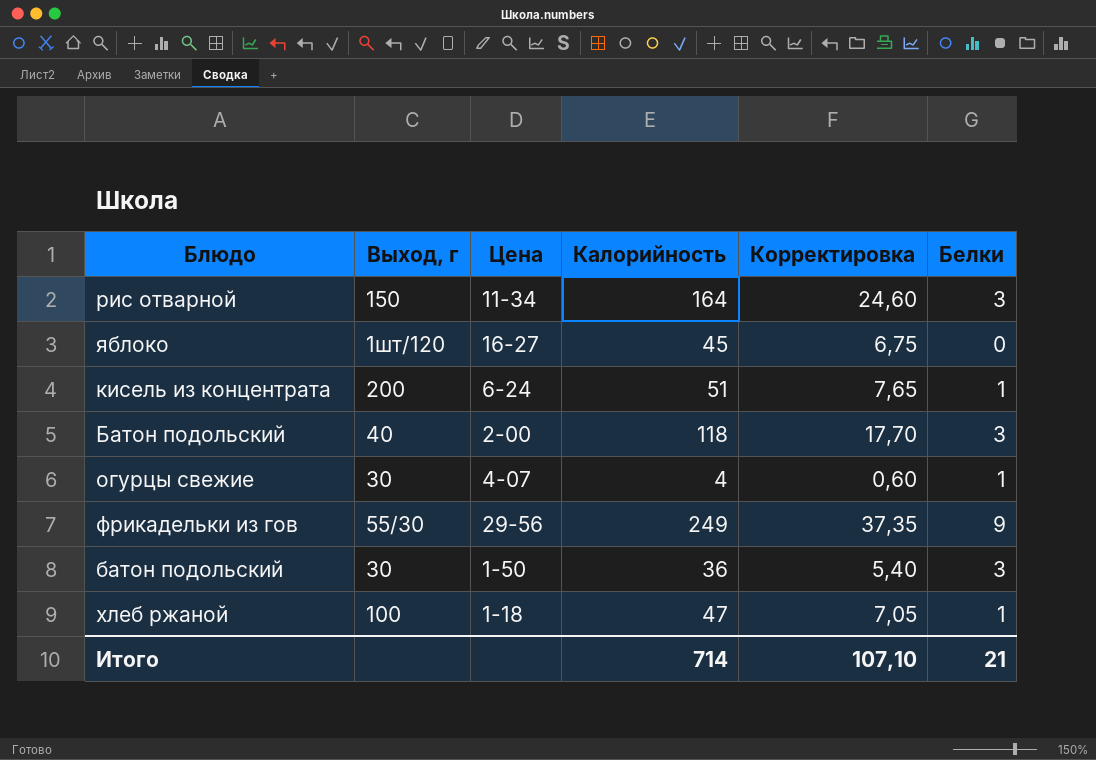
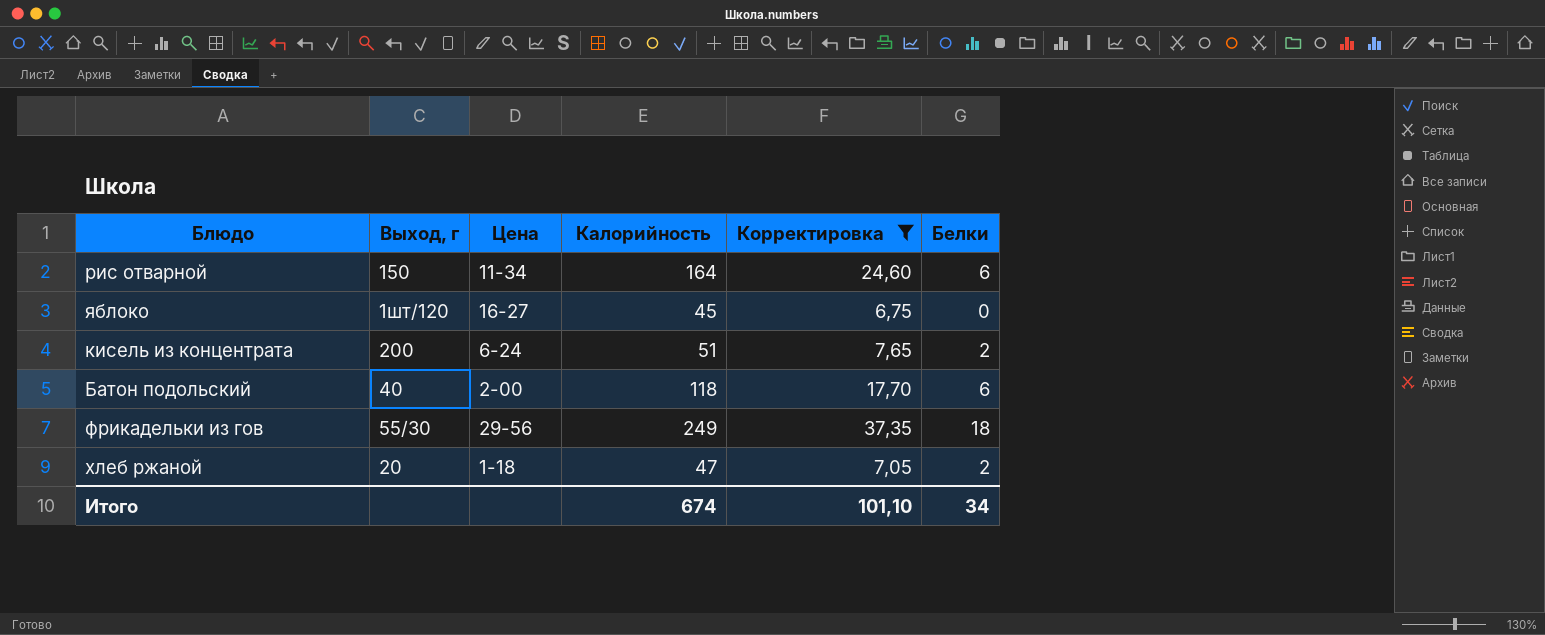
filter: none -> Корректировка >= 6,75
рис отварной | Белки: 3 -> 6
кисель из концентрата | Белки: 1 -> 2
Батон подольский | Белки: 3 -> 6
фрикадельки из гов | Белки: 9 -> 18
хлеб ржаной | Выход, г: 100 -> 20
хлеб ржаной | Белки: 1 -> 2
Итого | Калорийность: 714 -> 674
Итого | Корректировка: 107,10 -> 101,10
Итого | Белки: 21 -> 34

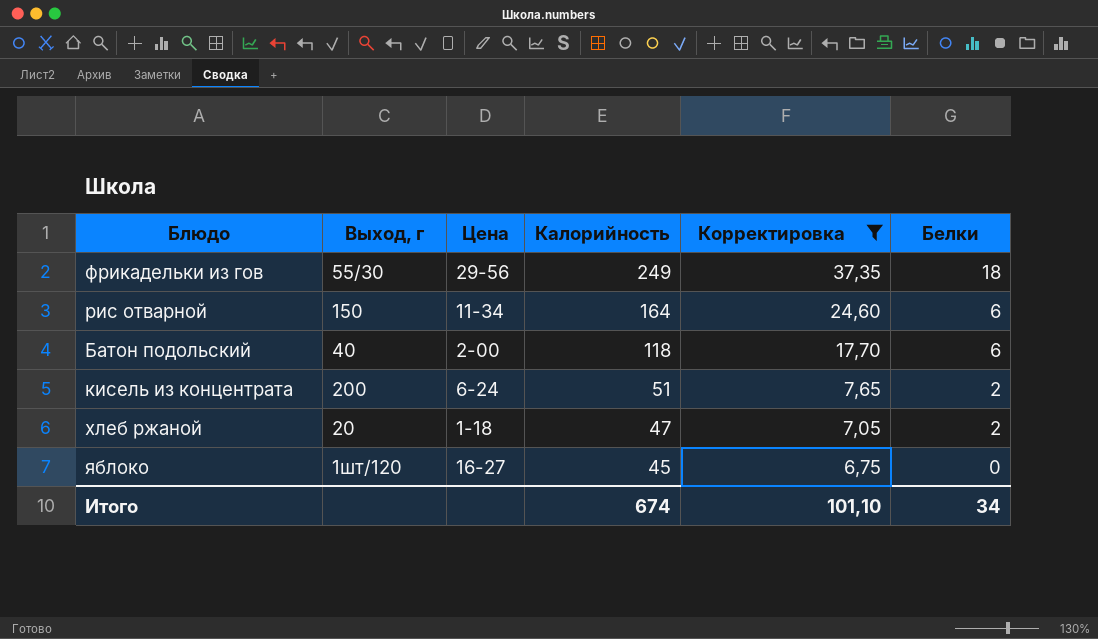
row order: none -> Калорийность descending

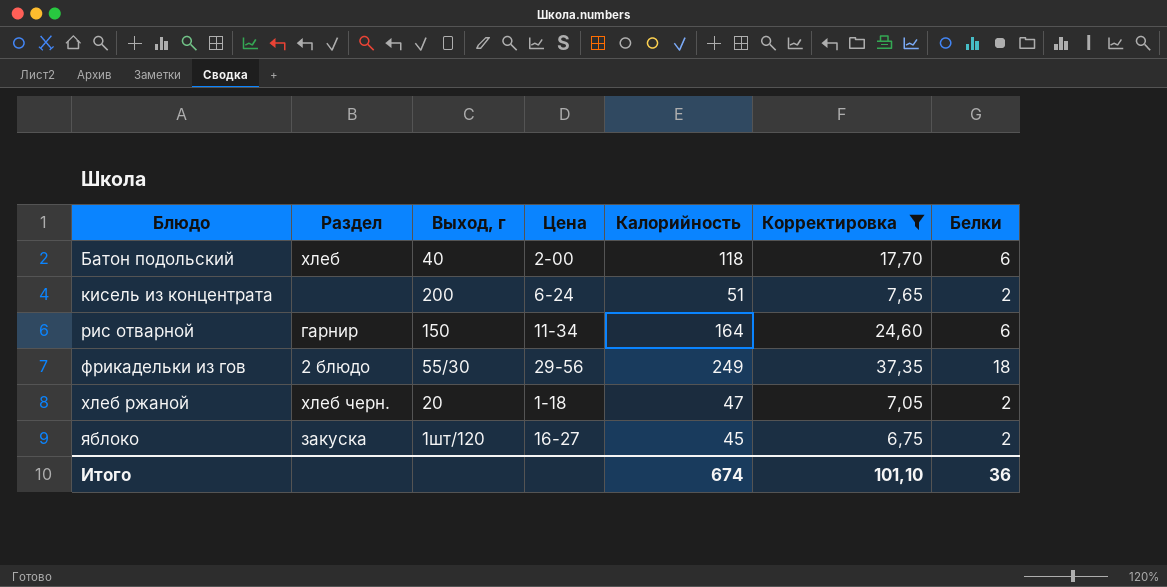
row order: Калорийность descending -> Блюдо ascending
column Раздел | position: none -> 2
яблоко | Белки: 0 -> 2
Итого | Белки: 34 -> 36

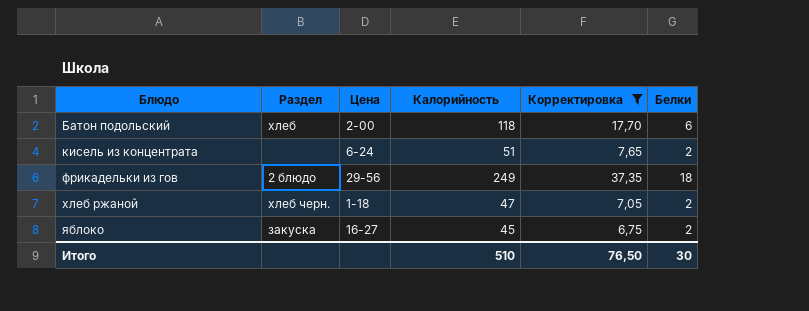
column Выход, г | position: 3 -> none
row рис отварной: гарнир | 150 | 11-34 | 164 | 24,60 | 6 -> none
Итого | Калорийность: 674 -> 510
Итого | Корректировка: 101,10 -> 76,50
Итого | Белки: 36 -> 30

